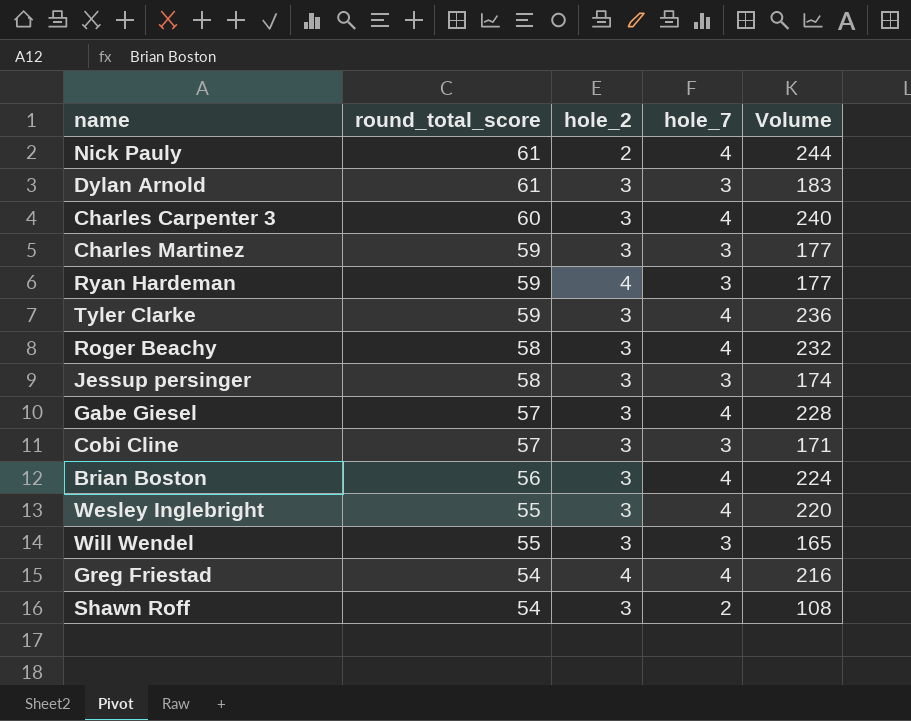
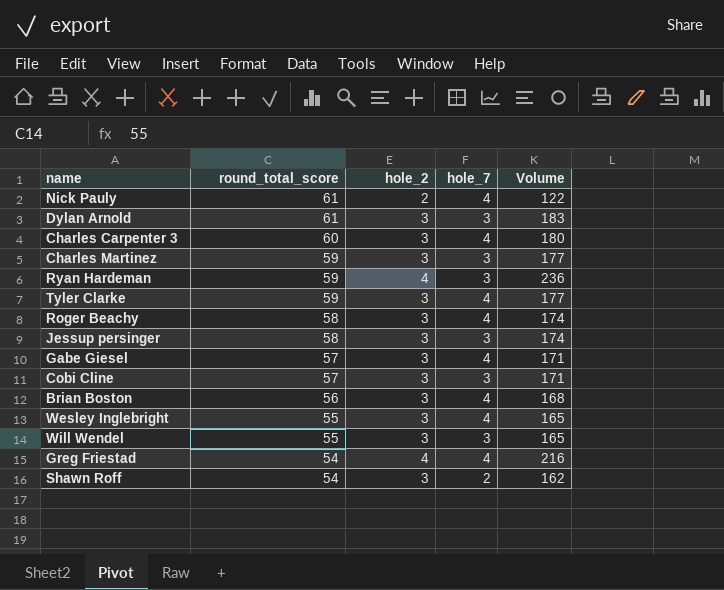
column Volume | formula: [round_total_score] * [hole_7] -> [round_total_score] * [hole_2]

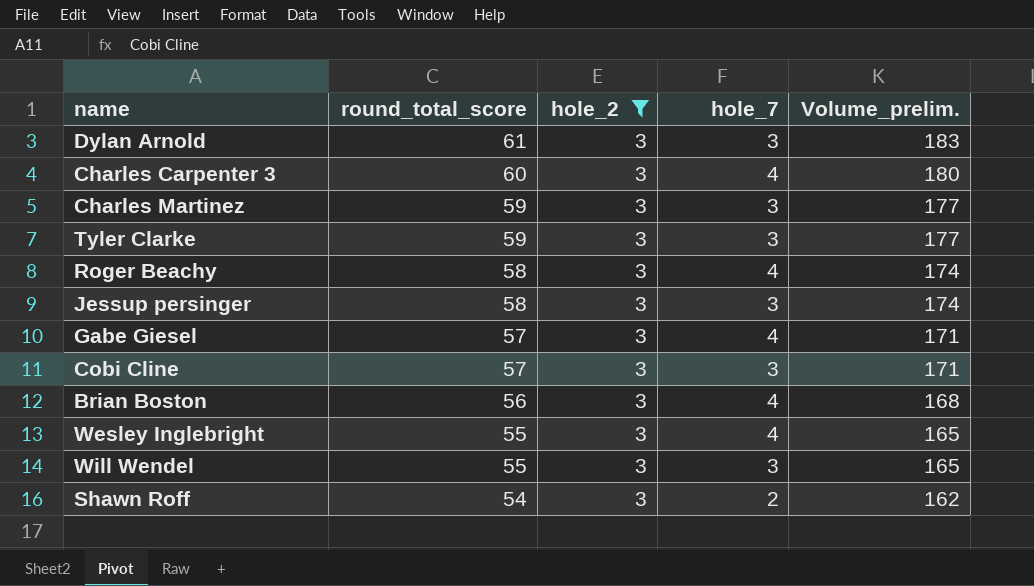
filter: none -> hole_2 = 3
column name: Volume -> Volume_prelim.
Tyler Clarke | hole_7: 4 -> 3

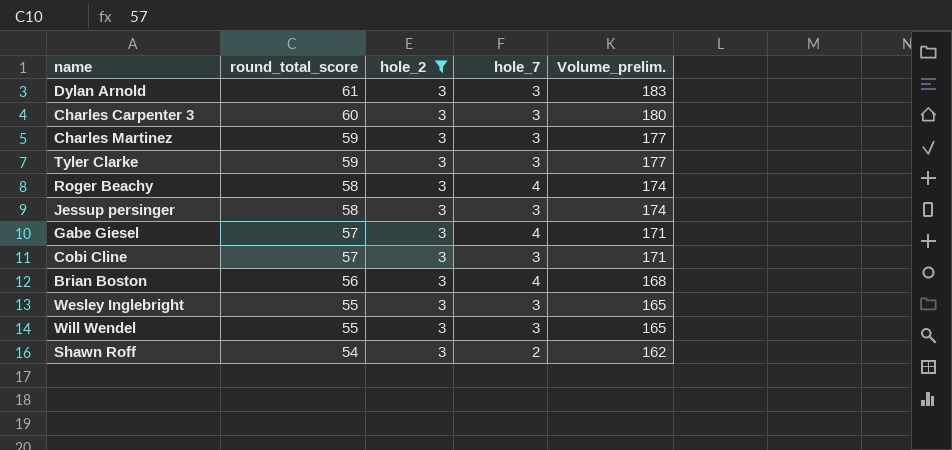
Charles Carpenter 3 | hole_7: 4 -> 3
Wesley Inglebright | hole_7: 4 -> 3

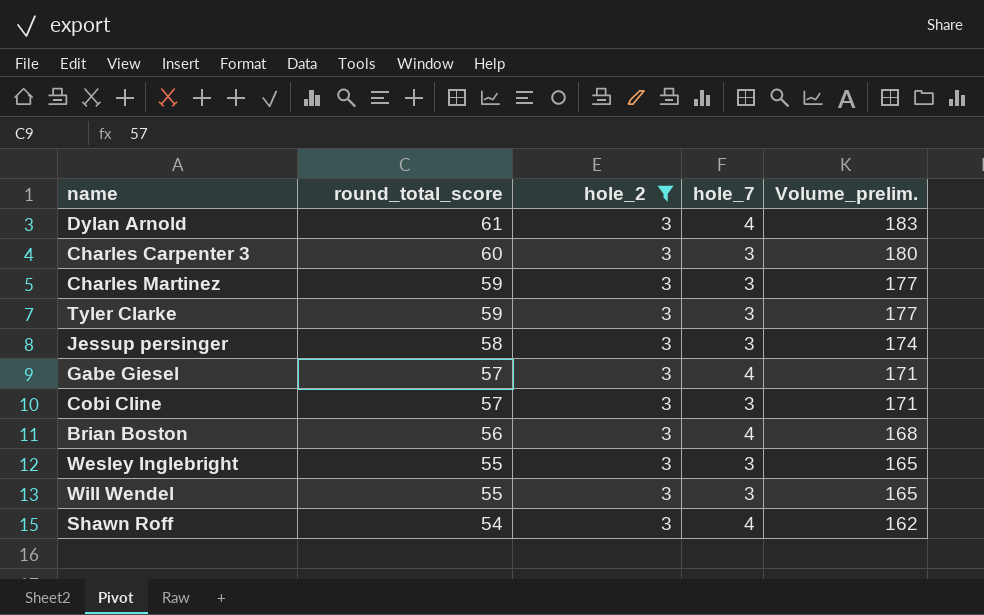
row Roger Beachy: 58 | 3 | 4 | 174 -> none
Dylan Arnold | hole_7: 3 -> 4
Shawn Roff | hole_7: 2 -> 4

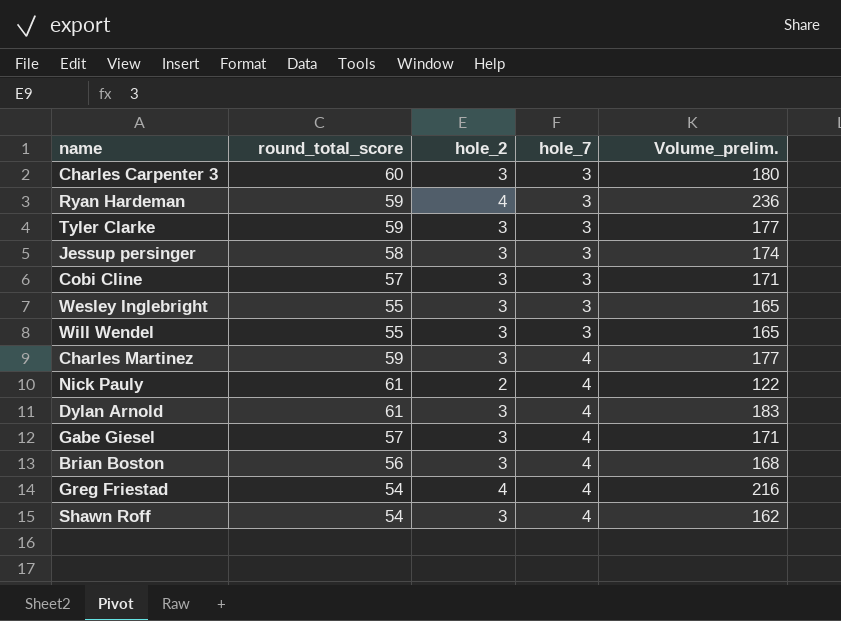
filter: hole_2 = 3 -> none
row order: round_total_score descending -> hole_7 ascending
Charles Martinez | hole_7: 3 -> 4

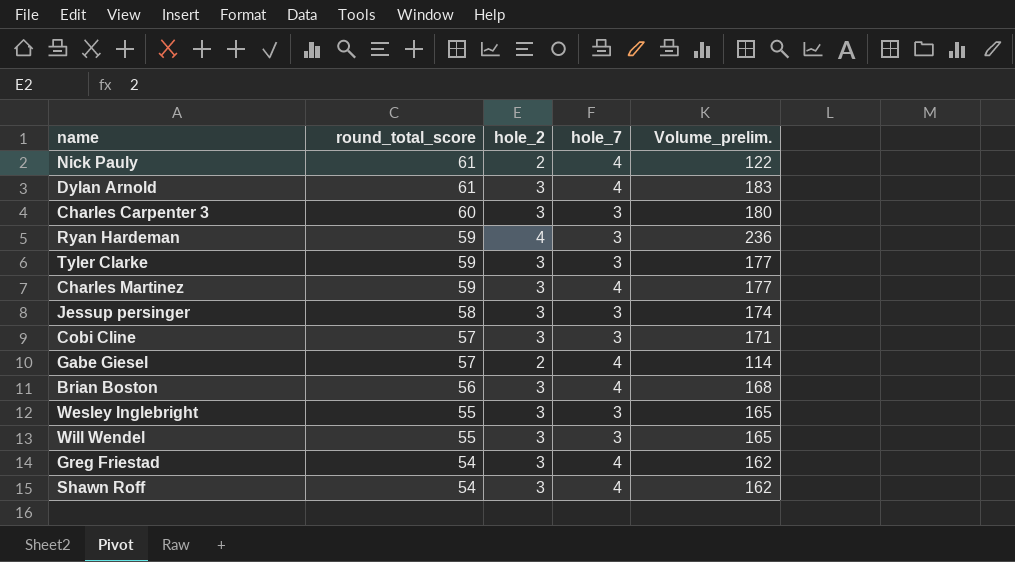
row order: hole_7 ascending -> round_total_score descending
Gabe Giesel | hole_2: 3 -> 2
Gabe Giesel | Volume_prelim.: 171 -> 114
Greg Friestad | hole_2: 4 -> 3
Greg Friestad | Volume_prelim.: 216 -> 162

